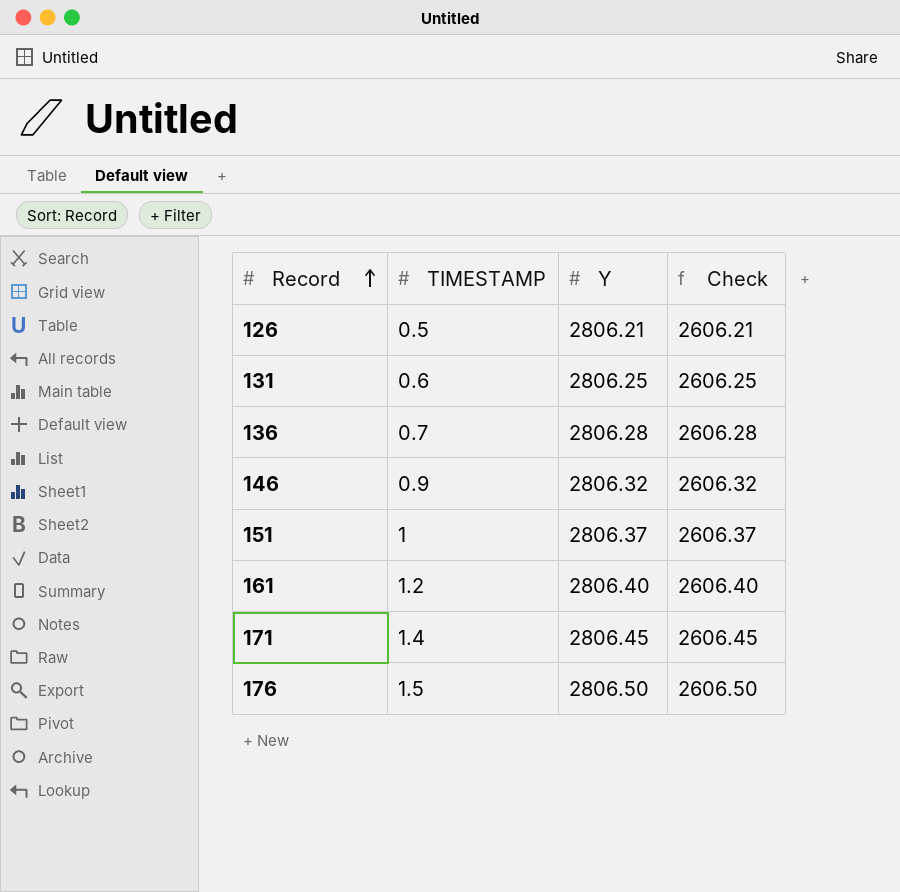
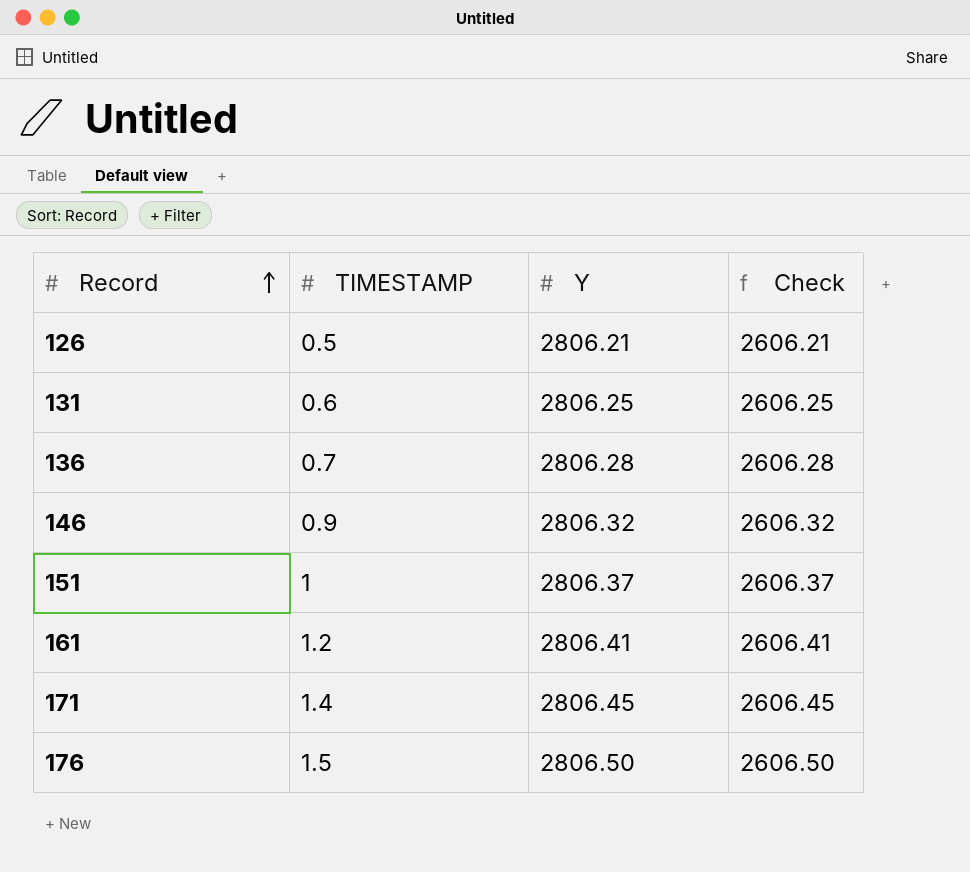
161 | Y: 2806.40 -> 2806.41
161 | Check: 2606.40 -> 2606.41

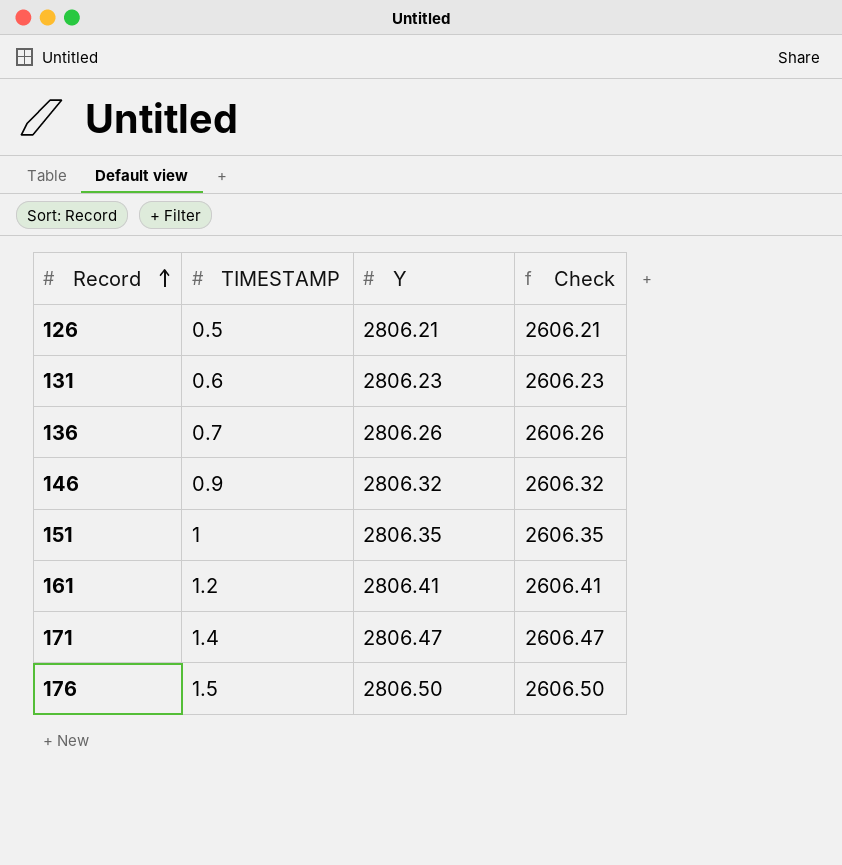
131 | Y: 2806.25 -> 2806.23
131 | Check: 2606.25 -> 2606.23
136 | Y: 2806.28 -> 2806.26
136 | Check: 2606.28 -> 2606.26
151 | Y: 2806.37 -> 2806.35
151 | Check: 2606.37 -> 2606.35
171 | Y: 2806.45 -> 2806.47
171 | Check: 2606.45 -> 2606.47

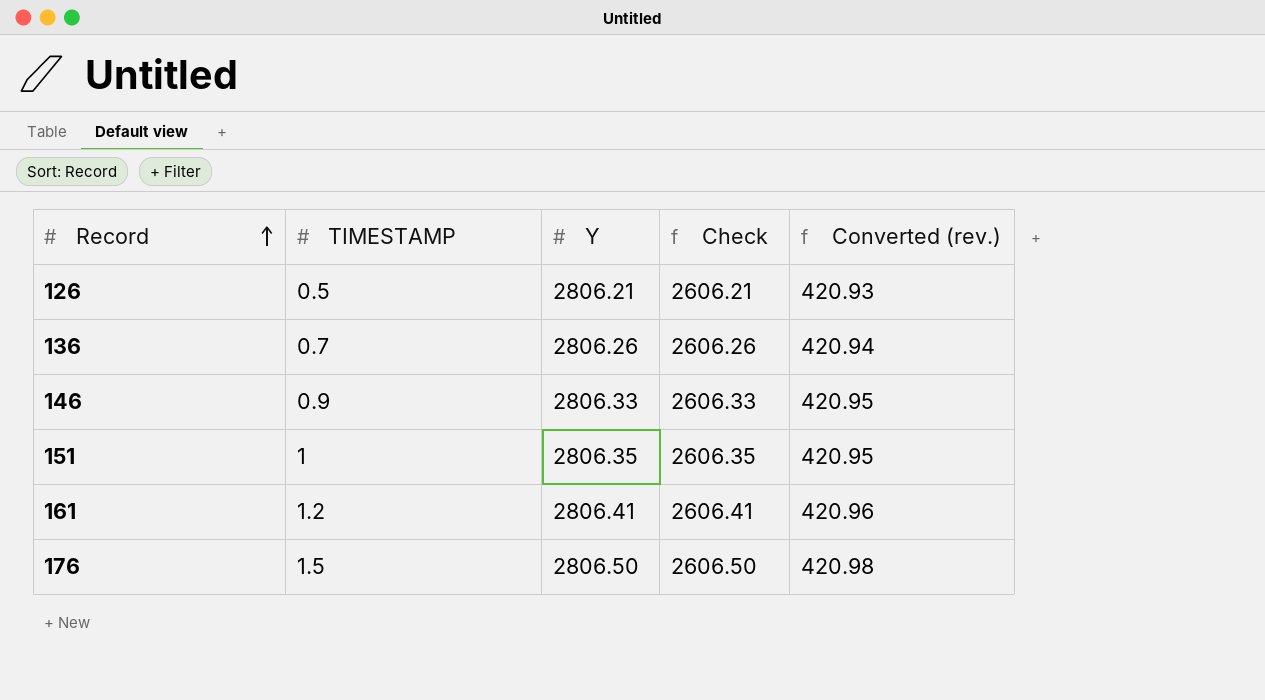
column Converted (rev.) | formula: none -> [Y] * 0.15
row 131: 0.6 | 2806.23 | 2606.23 -> none
row 171: 1.4 | 2806.47 | 2606.47 -> none
146 | Y: 2806.32 -> 2806.33
146 | Check: 2606.32 -> 2606.33

